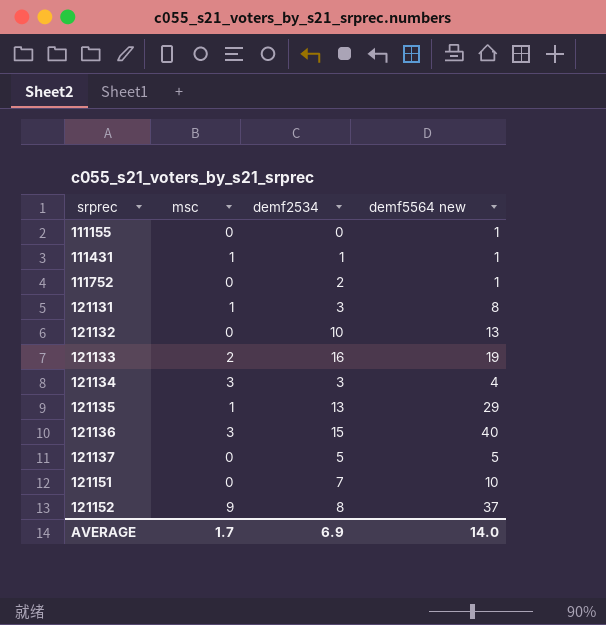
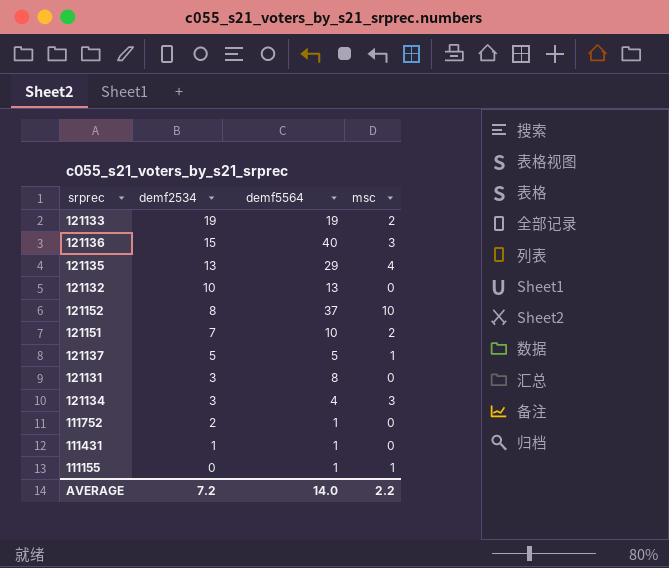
row order: srprec ascending -> demf2534 descending
column name: demf5564 new -> demf5564
column msc | position: 2 -> 4
121133 | demf2534: 16 -> 19
121135 | msc: 1 -> 4
121152 | msc: 9 -> 10
121151 | msc: 0 -> 2
121137 | msc: 0 -> 1
121131 | msc: 1 -> 0
111431 | msc: 1 -> 0
111155 | msc: 0 -> 1
AVERAGE | demf2534: 6.9 -> 7.2
AVERAGE | msc: 1.7 -> 2.2

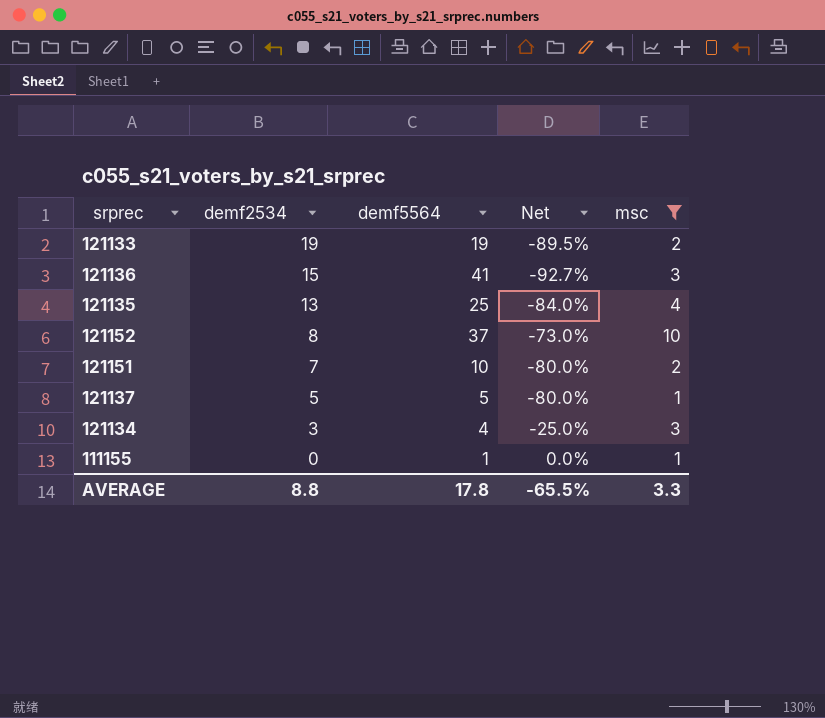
filter: none -> msc != 0
column Net | formula: none -> ([msc] - [demf5564]) / [demf5564]
121136 | demf5564: 40 -> 41
121135 | demf5564: 29 -> 25
AVERAGE | demf2534: 7.2 -> 8.8
AVERAGE | demf5564: 14.0 -> 17.8
AVERAGE | msc: 2.2 -> 3.3

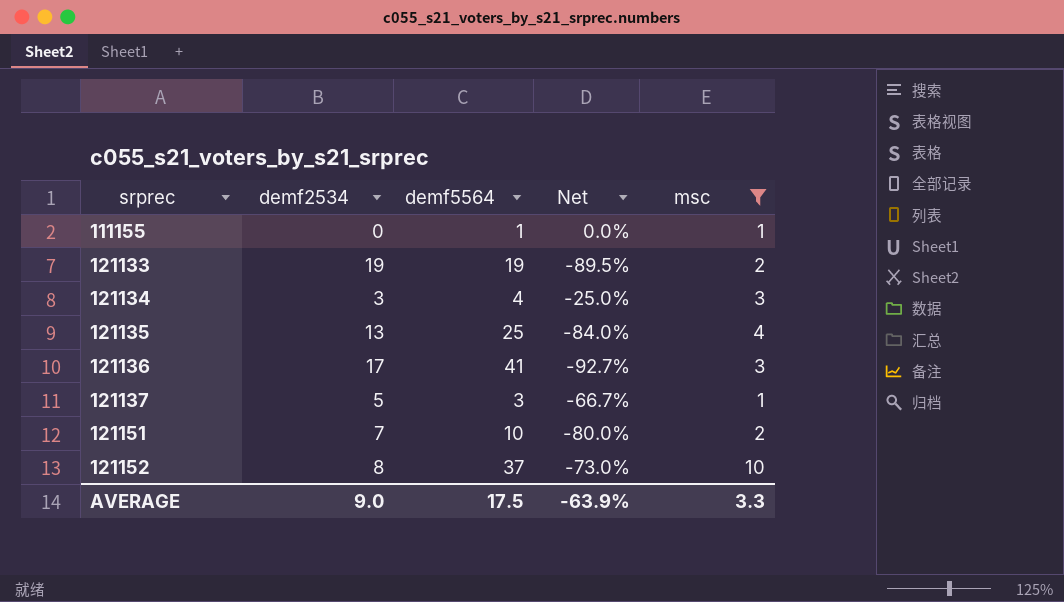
row order: demf2534 descending -> srprec ascending
121136 | demf2534: 15 -> 17
121137 | demf5564: 5 -> 3
121137 | Net: -80.0% -> -66.7%
AVERAGE | demf2534: 8.8 -> 9.0
AVERAGE | demf5564: 17.8 -> 17.5
AVERAGE | Net: -65.5% -> -63.9%

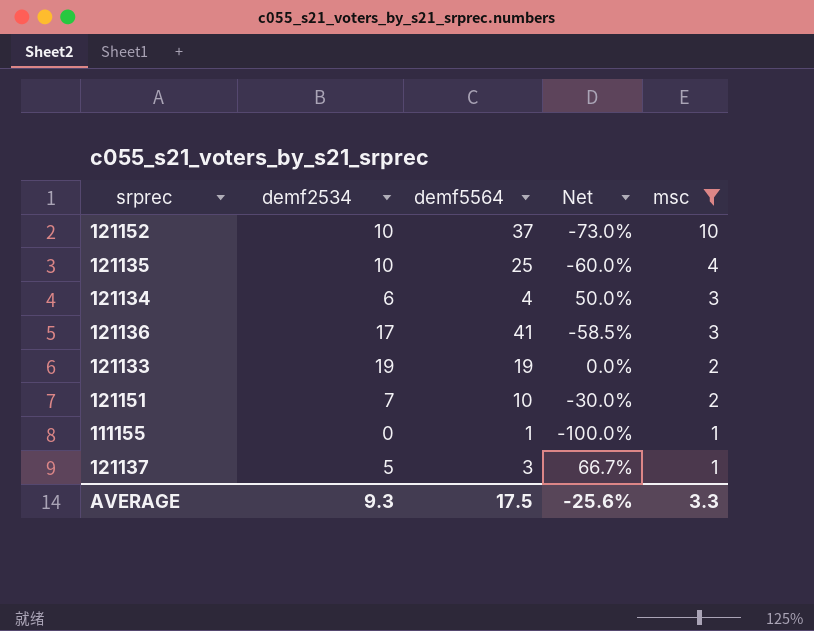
row order: srprec ascending -> msc descending
column Net | formula: ([msc] - [demf5564]) / [demf5564] -> ([demf2534] - [demf5564]) / [demf5564]
121152 | demf2534: 8 -> 10
121135 | demf2534: 13 -> 10
121134 | demf2534: 3 -> 6
AVERAGE | demf2534: 9.0 -> 9.3
AVERAGE | Net: -63.9% -> -25.6%

